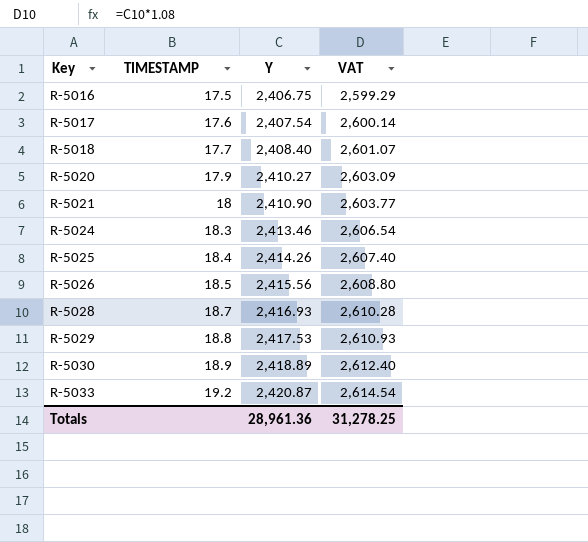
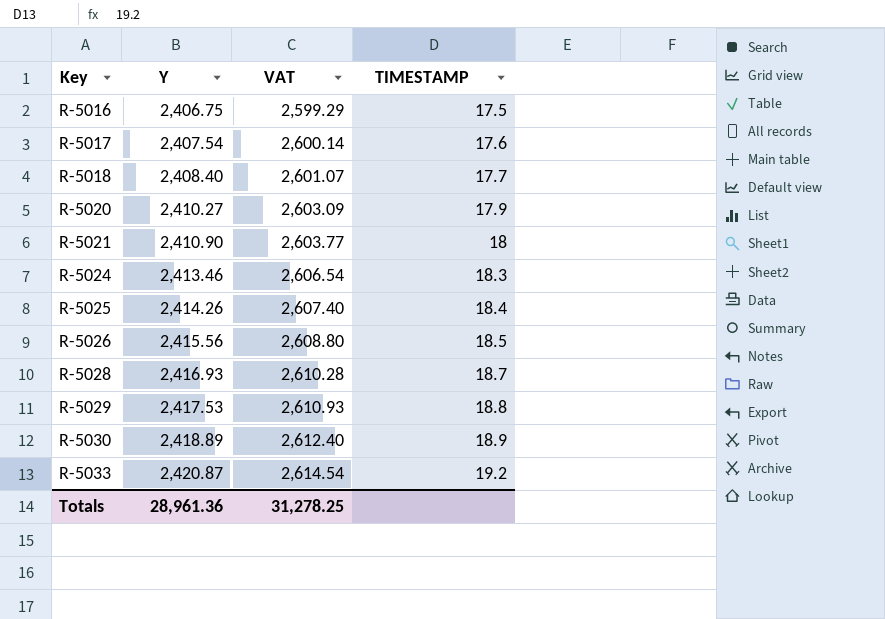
column TIMESTAMP | position: 2 -> 4

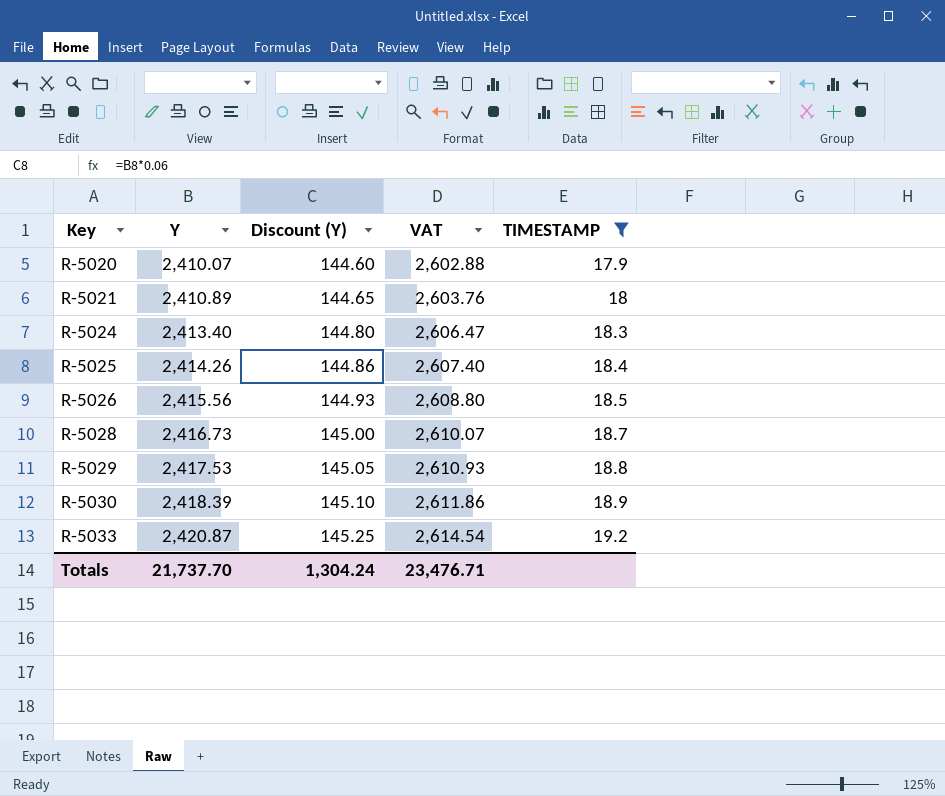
filter: none -> TIMESTAMP >= 17.9
column Discount (Y) | formula: none -> [Y] * 0.06
R-5020 | Y: 2,410.27 -> 2,410.07
R-5020 | VAT: 2,603.09 -> 2,602.88
R-5021 | Y: 2,410.90 -> 2,410.89
R-5021 | VAT: 2,603.77 -> 2,603.76
R-5024 | Y: 2,413.46 -> 2,413.40
R-5024 | VAT: 2,606.54 -> 2,606.47
R-5028 | Y: 2,416.93 -> 2,416.73
R-5028 | VAT: 2,610.28 -> 2,610.07
R-5030 | Y: 2,418.89 -> 2,418.39
R-5030 | VAT: 2,612.40 -> 2,611.86
Totals | Y: 28,961.36 -> 21,737.70
Totals | VAT: 31,278.25 -> 23,476.71

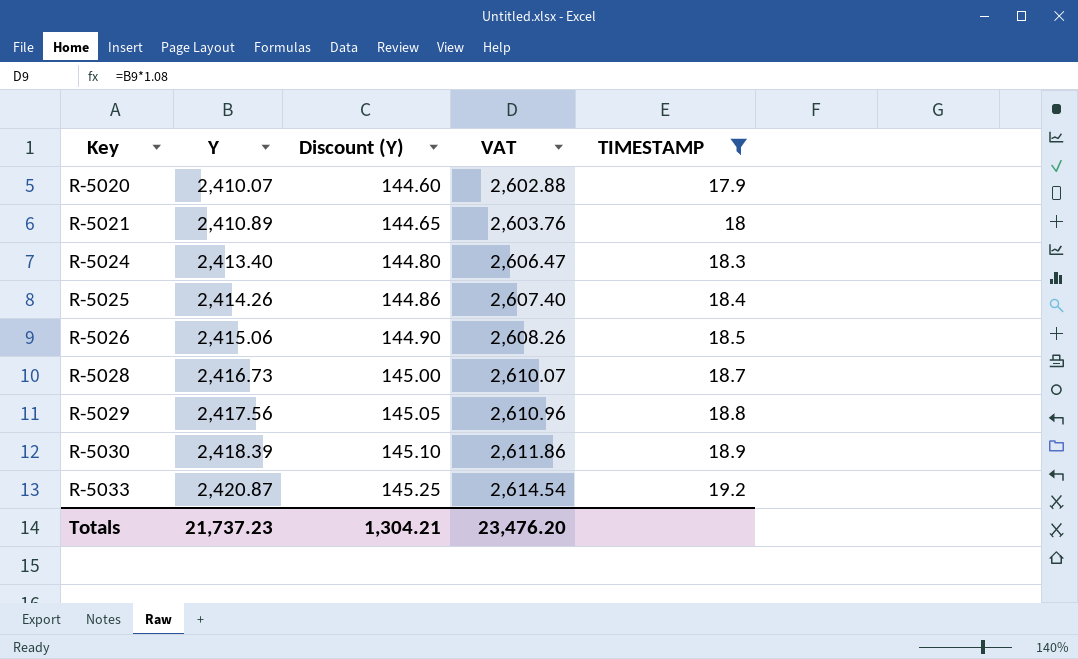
R-5026 | Y: 2,415.56 -> 2,415.06
R-5026 | Discount (Y): 144.93 -> 144.90
R-5026 | VAT: 2,608.80 -> 2,608.26
R-5029 | Y: 2,417.53 -> 2,417.56
R-5029 | VAT: 2,610.93 -> 2,610.96
Totals | Y: 21,737.70 -> 21,737.23
Totals | Discount (Y): 1,304.24 -> 1,304.21
Totals | VAT: 23,476.71 -> 23,476.20

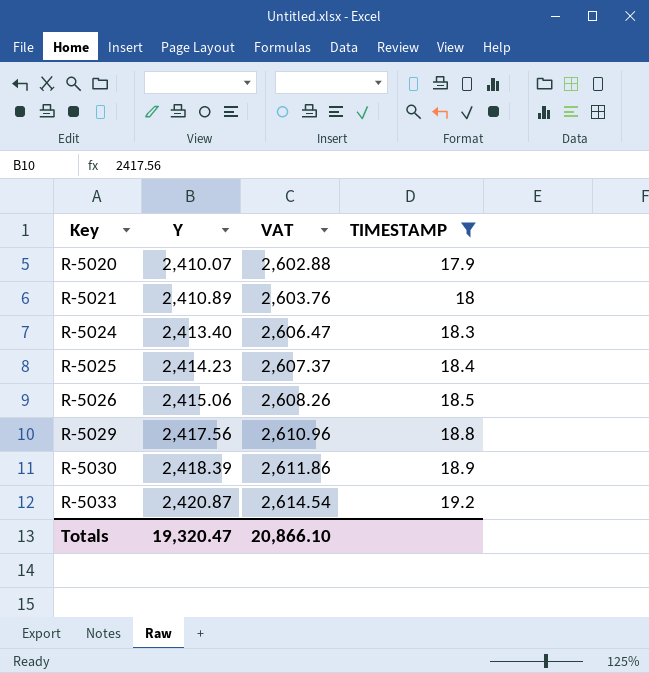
column Discount (Y) | formula: [Y] * 0.06 -> none
row R-5028: 2,416.73 | 145.00 | 2,610.07 | 18.7 -> none
R-5025 | Y: 2,414.26 -> 2,414.23
R-5025 | VAT: 2,607.40 -> 2,607.37
Totals | Y: 21,737.23 -> 19,320.47
Totals | VAT: 23,476.20 -> 20,866.10

